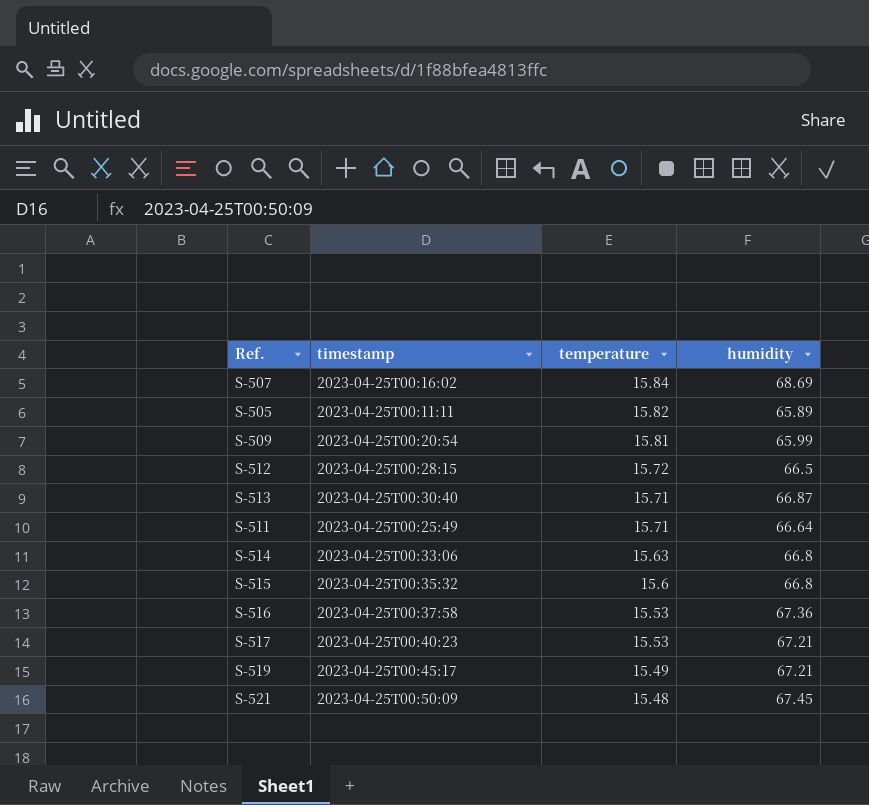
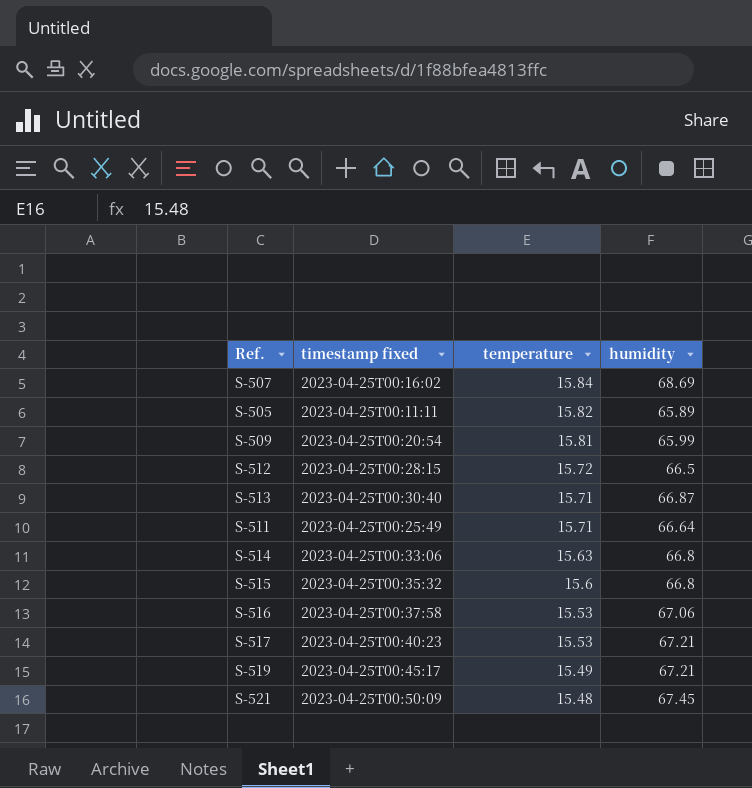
column name: timestamp -> timestamp fixed
S-516 | humidity: 67.36 -> 67.06

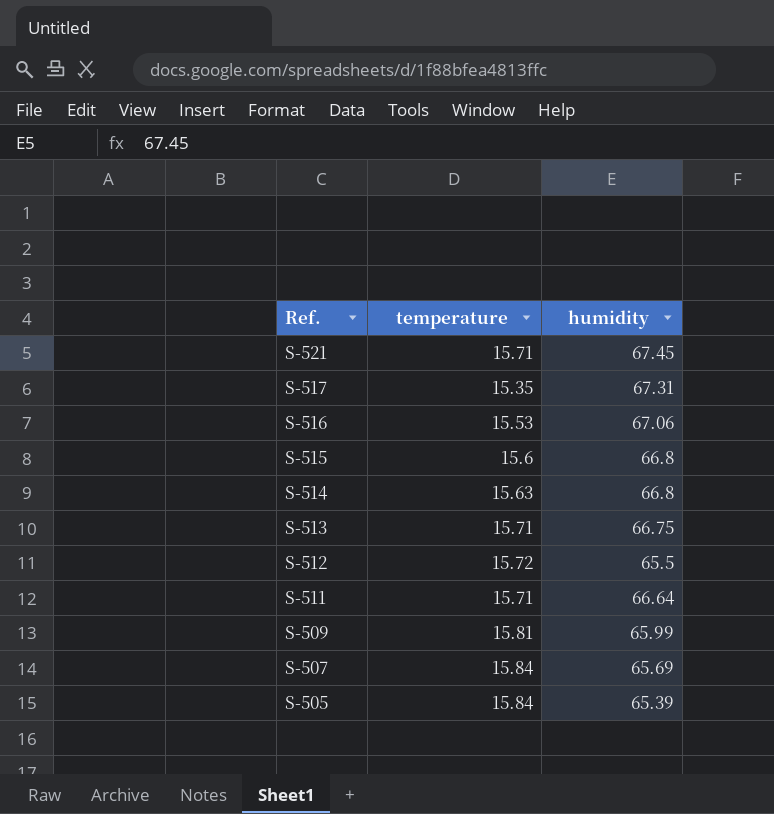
row order: temperature descending -> Ref. descending
column timestamp fixed | position: 2 -> none
row S-519: 2023-04-25T00:45:17 | 15.49 | 67.21 -> none
S-521 | temperature: 15.48 -> 15.71
S-517 | temperature: 15.53 -> 15.35
S-517 | humidity: 67.21 -> 67.31
S-513 | humidity: 66.87 -> 66.75
S-512 | humidity: 66.5 -> 65.5
S-507 | humidity: 68.69 -> 65.69
S-505 | temperature: 15.82 -> 15.84
S-505 | humidity: 65.89 -> 65.39

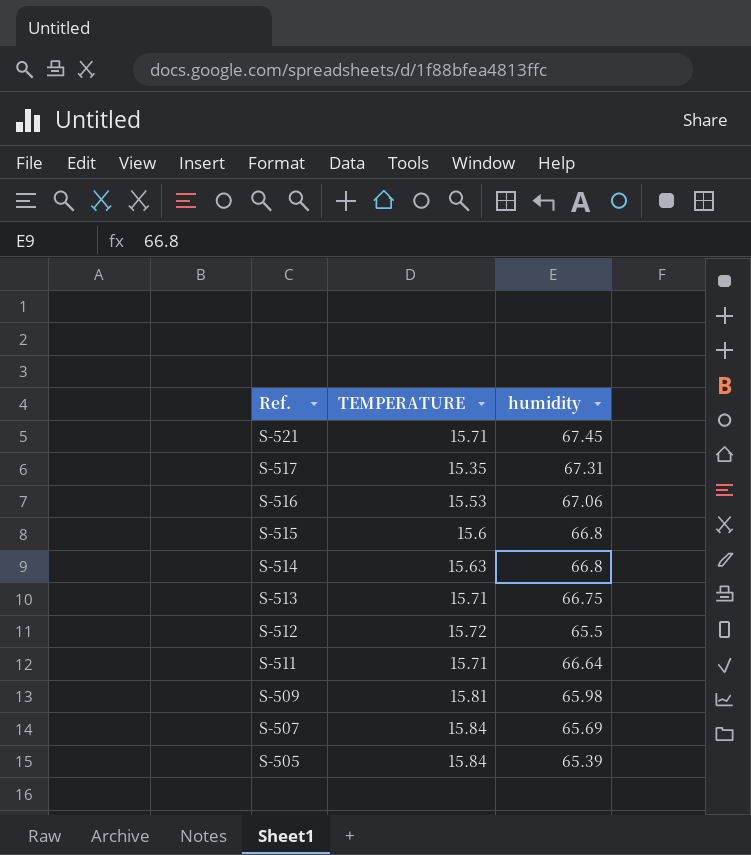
column name: temperature -> TEMPERATURE
S-509 | humidity: 65.99 -> 65.98

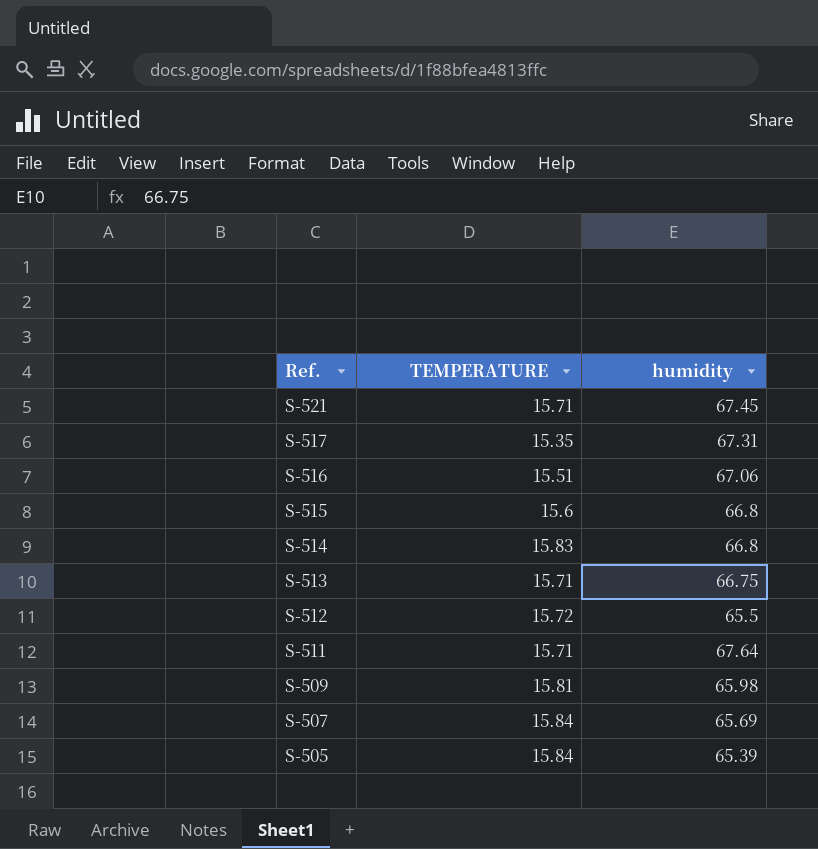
S-516 | TEMPERATURE: 15.53 -> 15.51
S-514 | TEMPERATURE: 15.63 -> 15.83
S-511 | humidity: 66.64 -> 67.64

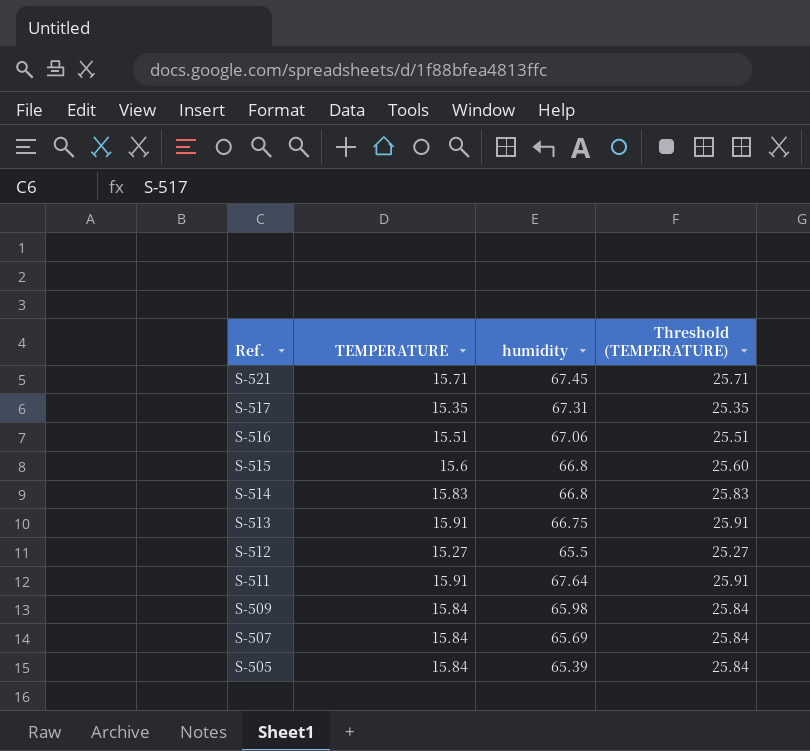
column Threshold (TEMPERATURE) | formula: none -> [TEMPERATURE] + 10
S-513 | TEMPERATURE: 15.71 -> 15.91
S-512 | TEMPERATURE: 15.72 -> 15.27
S-511 | TEMPERATURE: 15.71 -> 15.91
S-509 | TEMPERATURE: 15.81 -> 15.84

